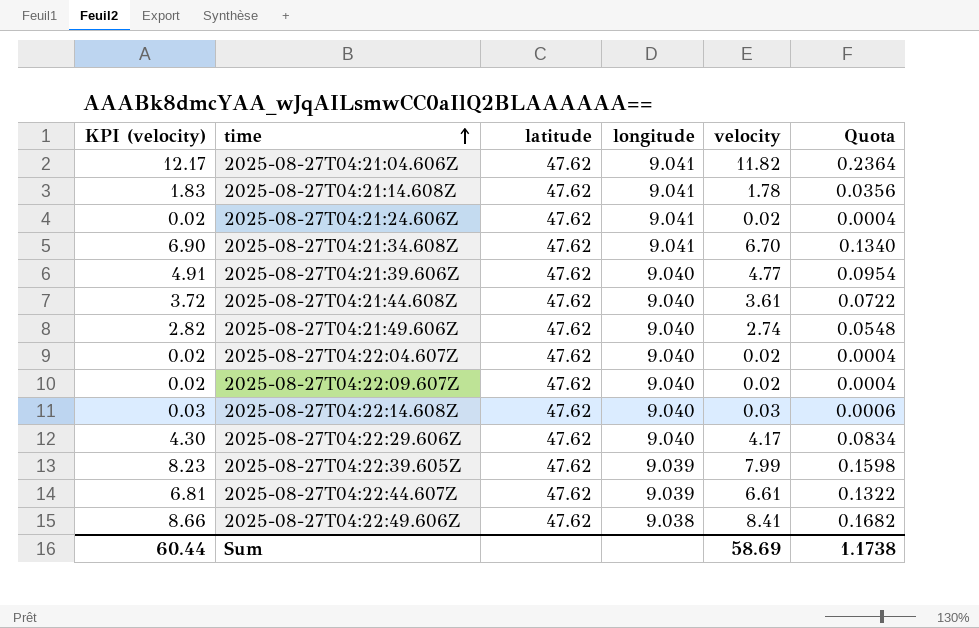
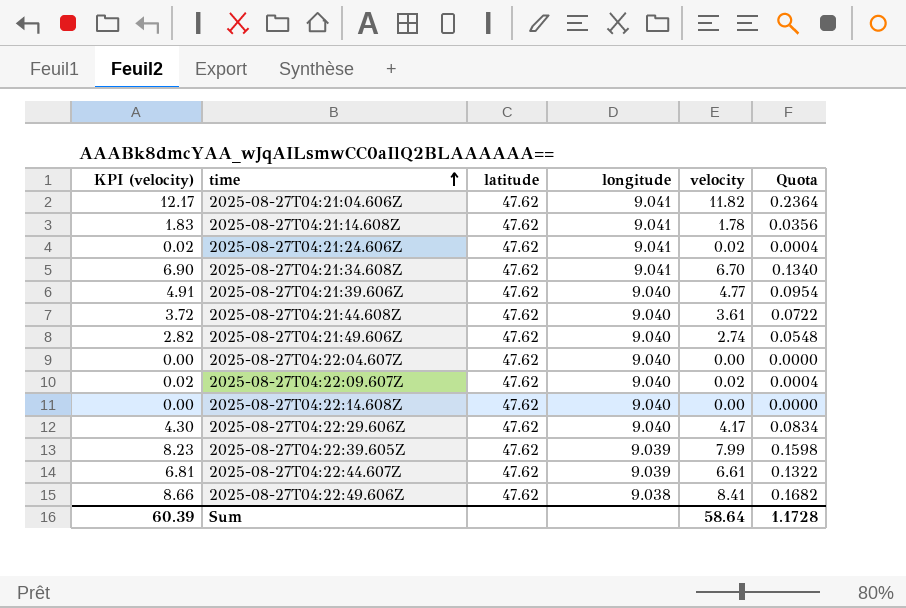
2025-08-27T04:22:04.607Z | KPI (velocity): 0.02 -> 0.00
2025-08-27T04:22:04.607Z | velocity: 0.02 -> 0.00
2025-08-27T04:22:04.607Z | Quota: 0.0004 -> 0.0000
2025-08-27T04:22:14.608Z | KPI (velocity): 0.03 -> 0.00
2025-08-27T04:22:14.608Z | velocity: 0.03 -> 0.00
2025-08-27T04:22:14.608Z | Quota: 0.0006 -> 0.0000
Sum | KPI (velocity): 60.44 -> 60.39
Sum | velocity: 58.69 -> 58.64
Sum | Quota: 1.1738 -> 1.1728

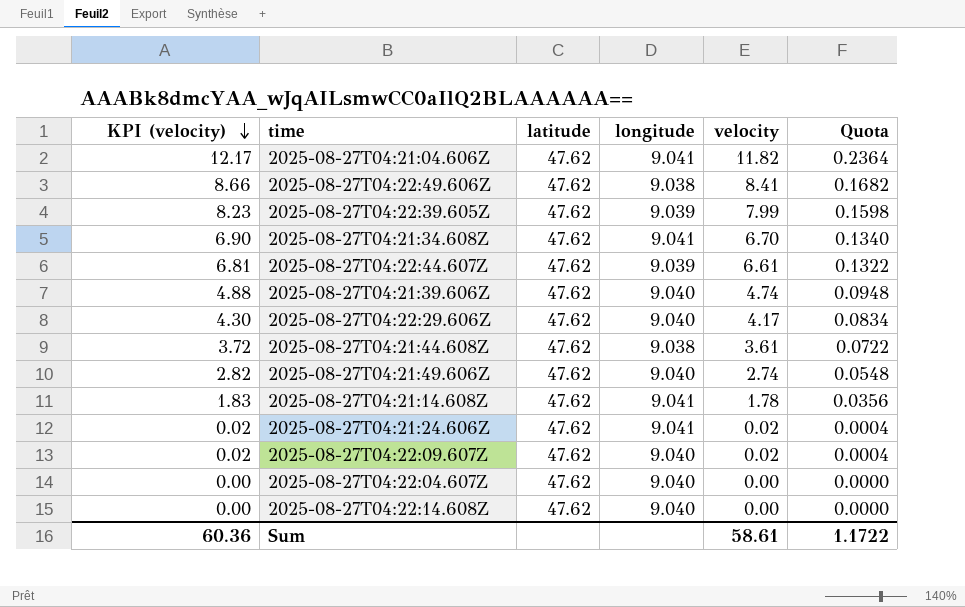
row order: time ascending -> KPI (velocity) descending
2025-08-27T04:21:39.606Z | KPI (velocity): 4.91 -> 4.88
2025-08-27T04:21:39.606Z | velocity: 4.77 -> 4.74
2025-08-27T04:21:39.606Z | Quota: 0.0954 -> 0.0948
2025-08-27T04:21:44.608Z | longitude: 9.040 -> 9.038
Sum | KPI (velocity): 60.39 -> 60.36
Sum | velocity: 58.64 -> 58.61
Sum | Quota: 1.1728 -> 1.1722

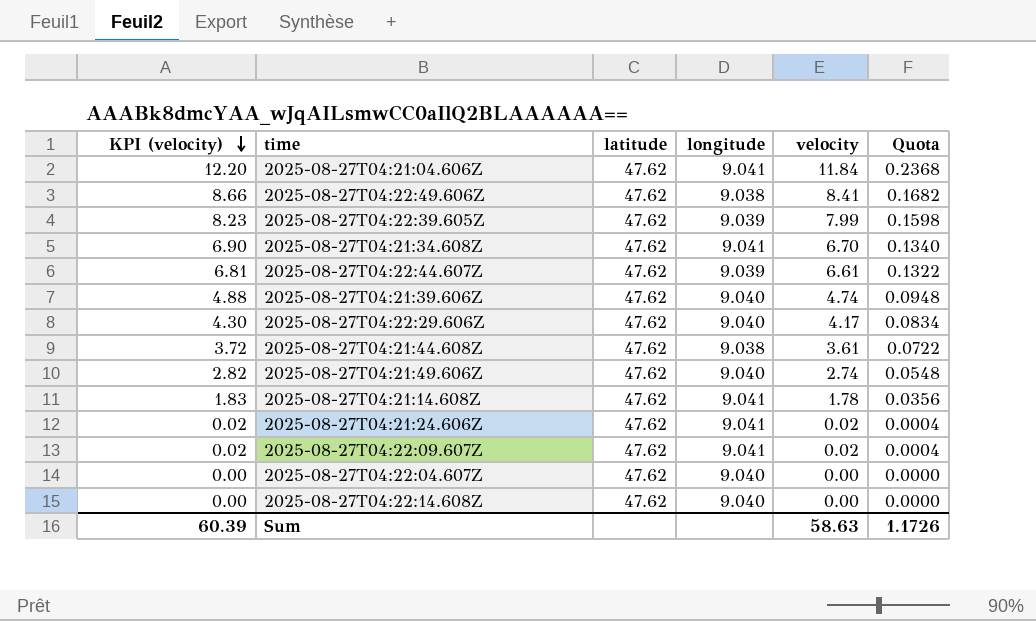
2025-08-27T04:21:04.606Z | KPI (velocity): 12.17 -> 12.20
2025-08-27T04:21:04.606Z | velocity: 11.82 -> 11.84
2025-08-27T04:21:04.606Z | Quota: 0.2364 -> 0.2368
2025-08-27T04:22:09.607Z | longitude: 9.040 -> 9.041
Sum | KPI (velocity): 60.36 -> 60.39
Sum | velocity: 58.61 -> 58.63
Sum | Quota: 1.1722 -> 1.1726

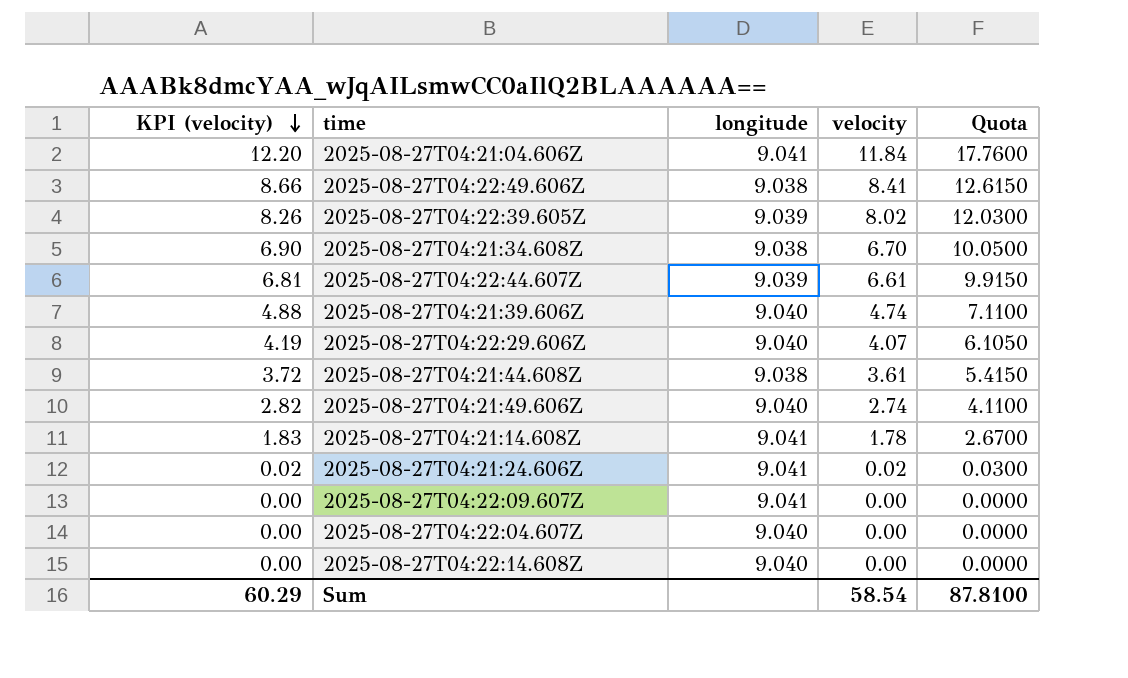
column latitude | position: 3 -> none
column Quota | formula: [velocity] * 0.02 -> [velocity] * 1.5
2025-08-27T04:22:39.605Z | KPI (velocity): 8.23 -> 8.26
2025-08-27T04:22:39.605Z | velocity: 7.99 -> 8.02
2025-08-27T04:21:34.608Z | longitude: 9.041 -> 9.038
2025-08-27T04:22:29.606Z | KPI (velocity): 4.30 -> 4.19
2025-08-27T04:22:29.606Z | velocity: 4.17 -> 4.07
2025-08-27T04:22:09.607Z | KPI (velocity): 0.02 -> 0.00
2025-08-27T04:22:09.607Z | velocity: 0.02 -> 0.00
Sum | KPI (velocity): 60.39 -> 60.29
Sum | velocity: 58.63 -> 58.54
Sum | Quota: 1.1726 -> 87.8100

